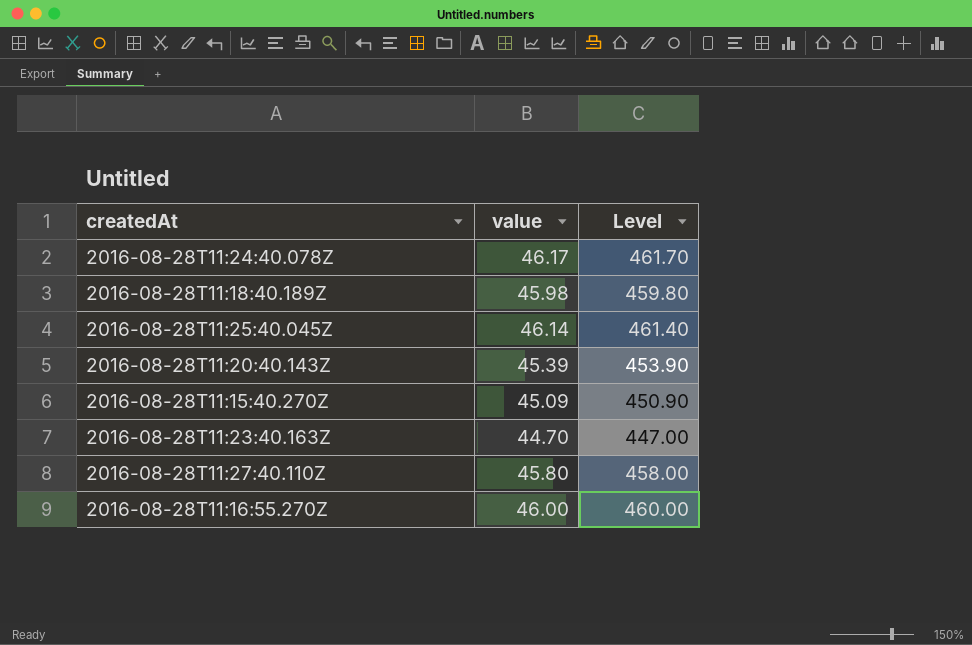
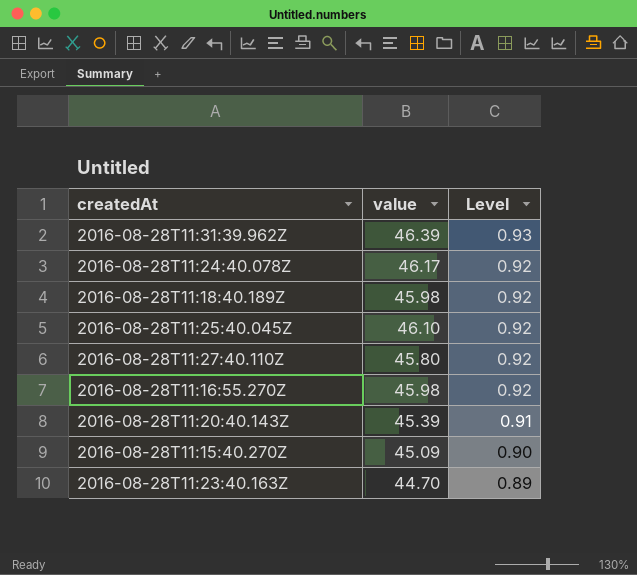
row order: none -> Level descending
column Level | formula: [value] * 10 -> [value] * 0.02
row 2016-08-28T11:31:39.962Z: none -> 46.39 | 0.93
2016-08-28T11:25:40.045Z | value: 46.14 -> 46.10
2016-08-28T11:16:55.270Z | value: 46.00 -> 45.98

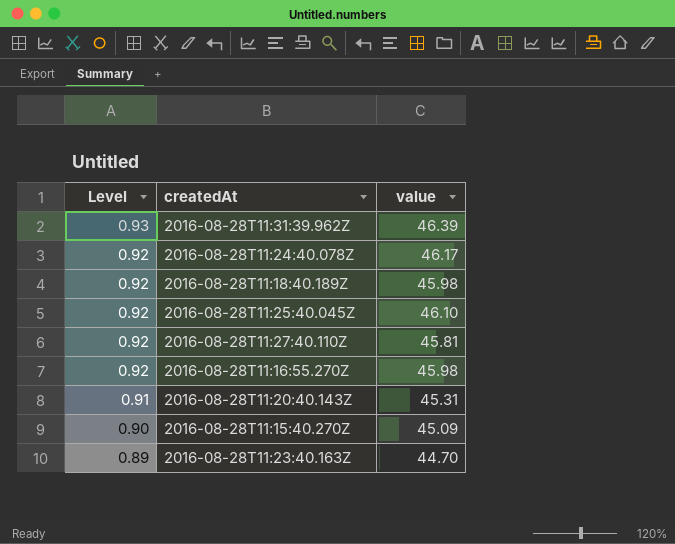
column Level | position: 3 -> 1
2016-08-28T11:27:40.110Z | value: 45.80 -> 45.81
2016-08-28T11:20:40.143Z | value: 45.39 -> 45.31

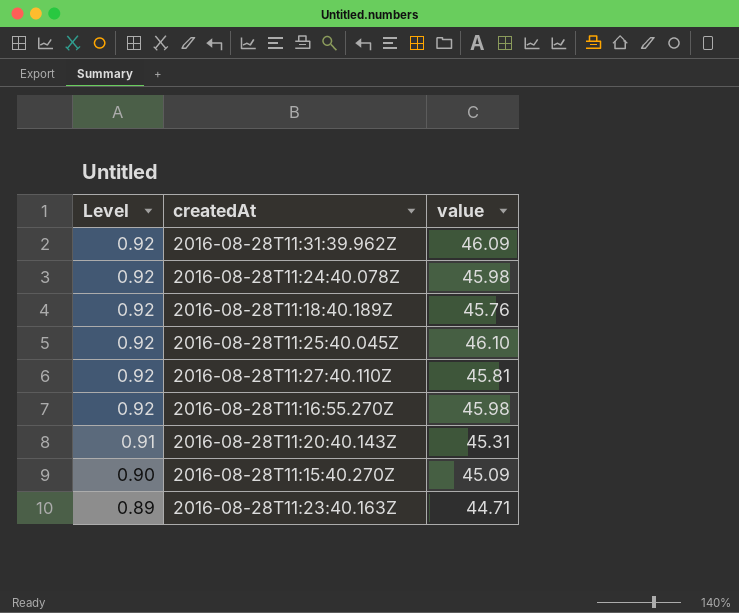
2016-08-28T11:31:39.962Z | Level: 0.93 -> 0.92
2016-08-28T11:31:39.962Z | value: 46.39 -> 46.09
2016-08-28T11:24:40.078Z | value: 46.17 -> 45.98
2016-08-28T11:18:40.189Z | value: 45.98 -> 45.76
2016-08-28T11:23:40.163Z | value: 44.70 -> 44.71

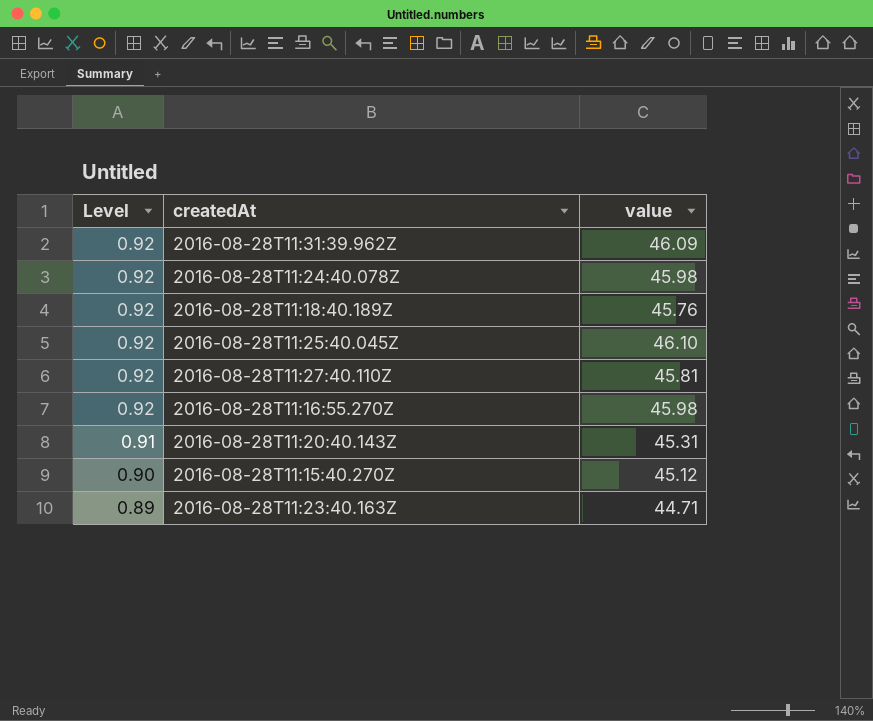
2016-08-28T11:15:40.270Z | value: 45.09 -> 45.12

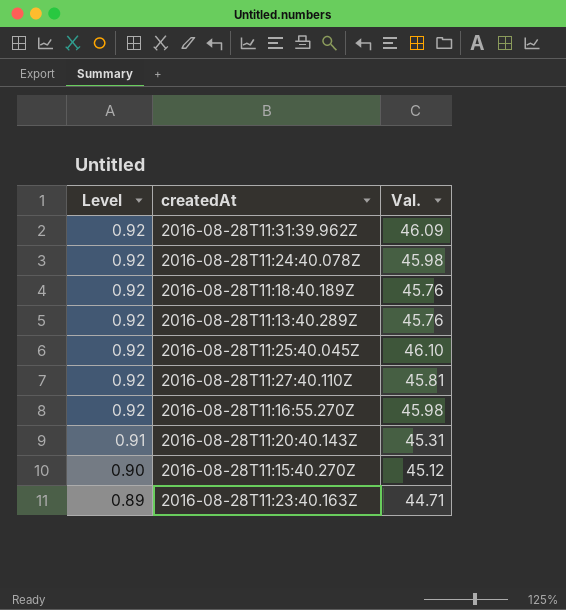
column name: value -> Val.
row 2016-08-28T11:13:40.289Z: none -> 0.92 | 45.76

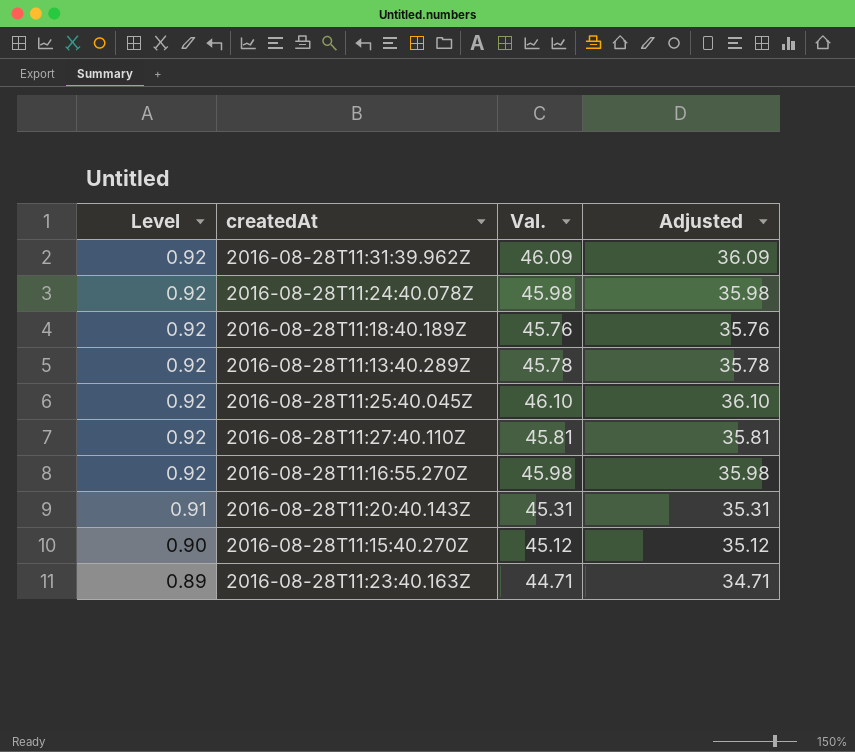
column Adjusted | formula: none -> [Val.] - 10
2016-08-28T11:13:40.289Z | Val.: 45.76 -> 45.78

